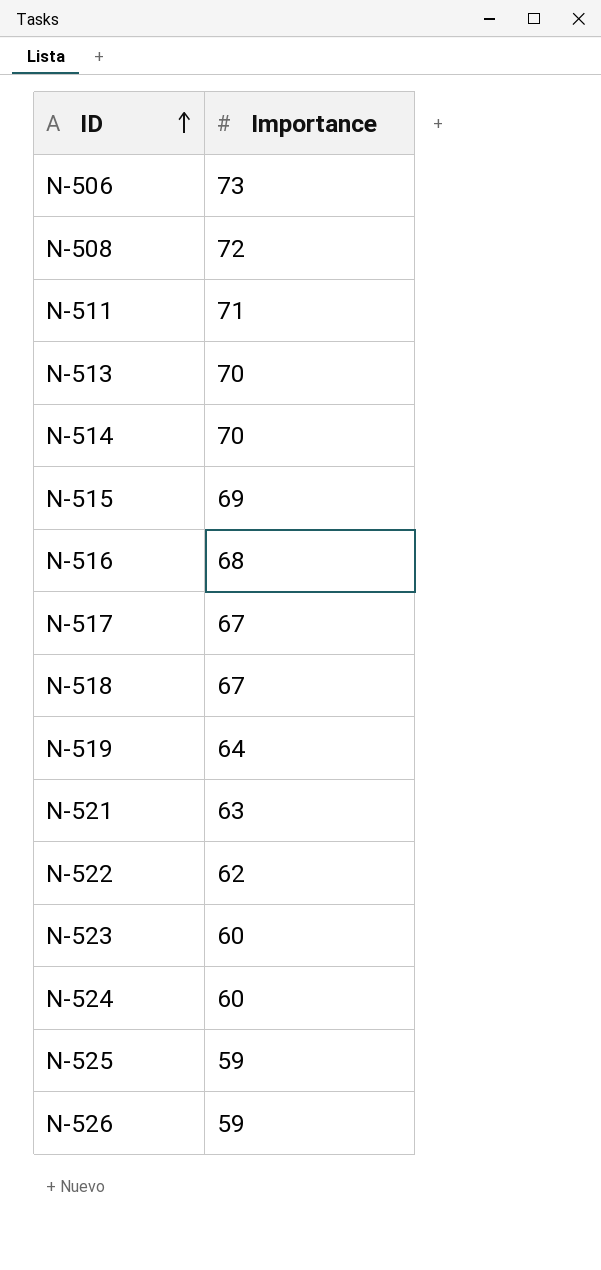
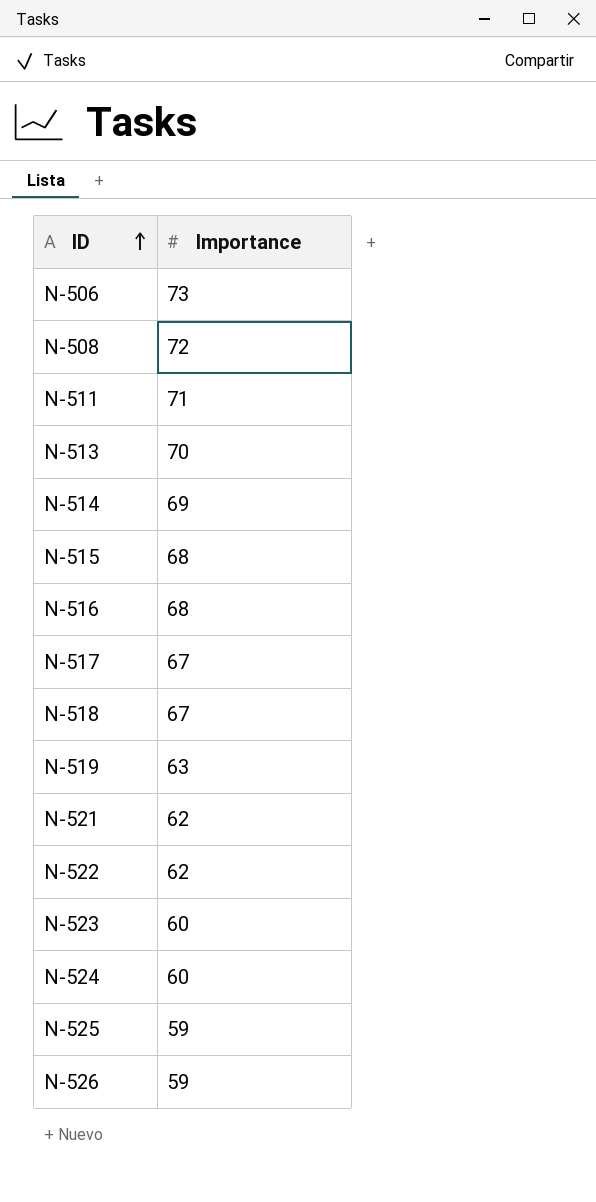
N-514 | Importance: 70 -> 69
N-515 | Importance: 69 -> 68
N-519 | Importance: 64 -> 63
N-521 | Importance: 63 -> 62

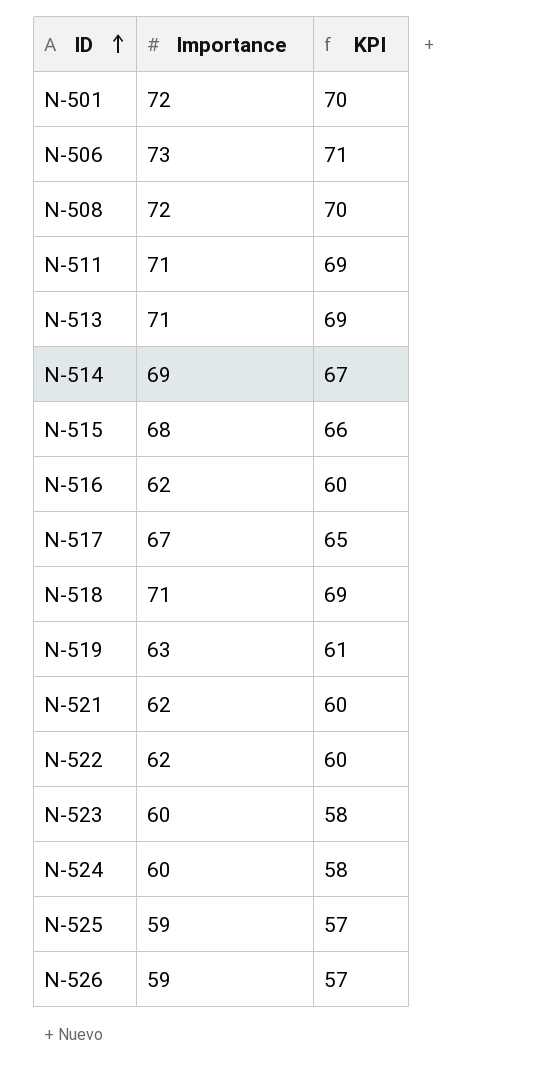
column KPI | formula: none -> [Importance] - 2
row N-501: none -> 72 | 70
N-513 | Importance: 70 -> 71
N-516 | Importance: 68 -> 62
N-518 | Importance: 67 -> 71

